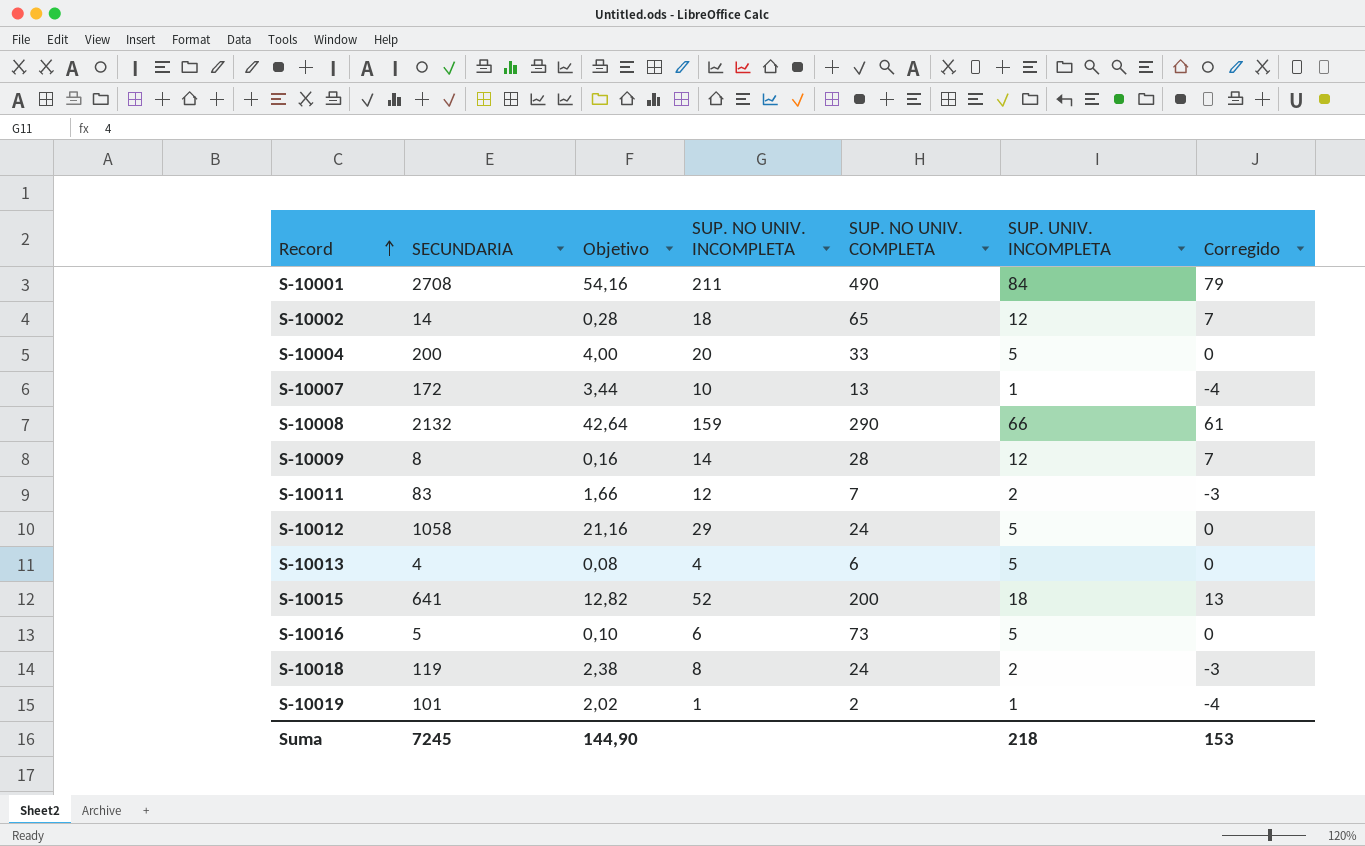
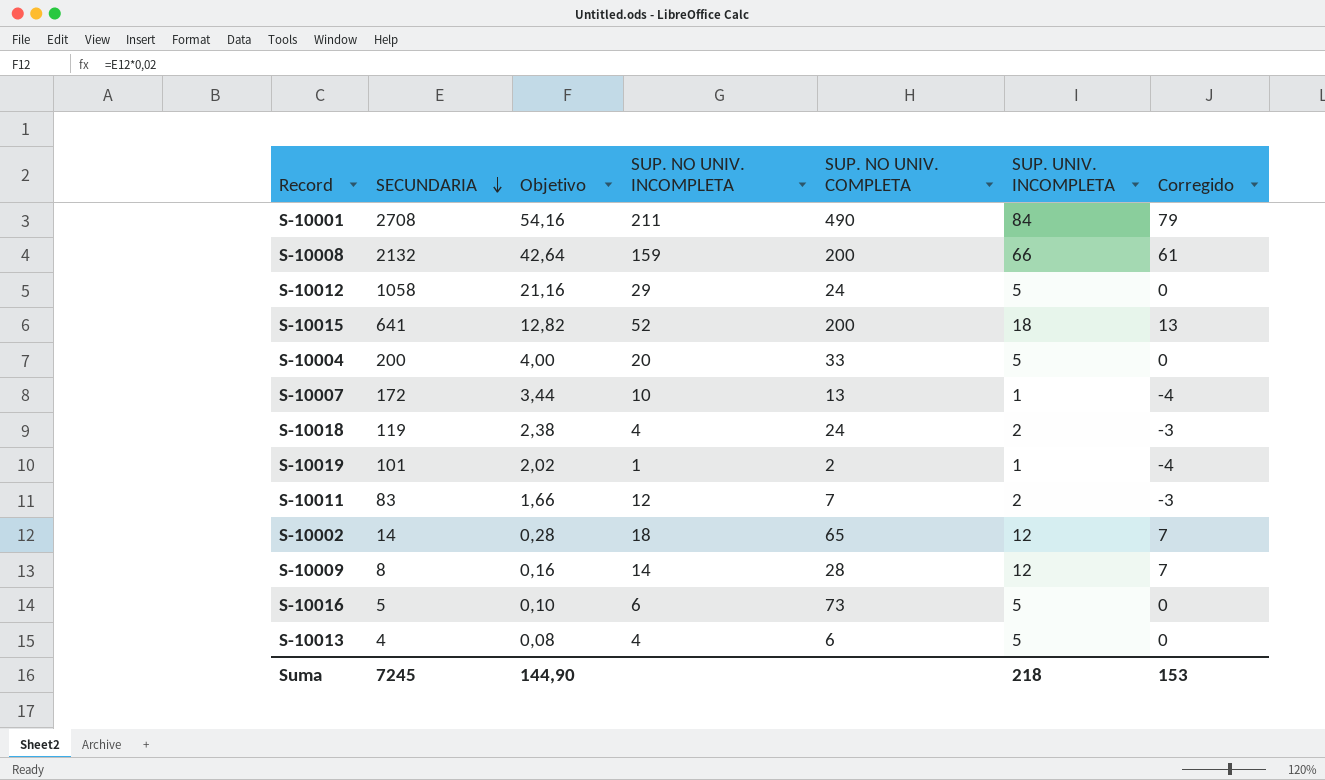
row order: Record ascending -> SECUNDARIA descending
S-10008 | SUP. NO UNIV. COMPLETA: 290 -> 200
S-10018 | SUP. NO UNIV. INCOMPLETA: 8 -> 4

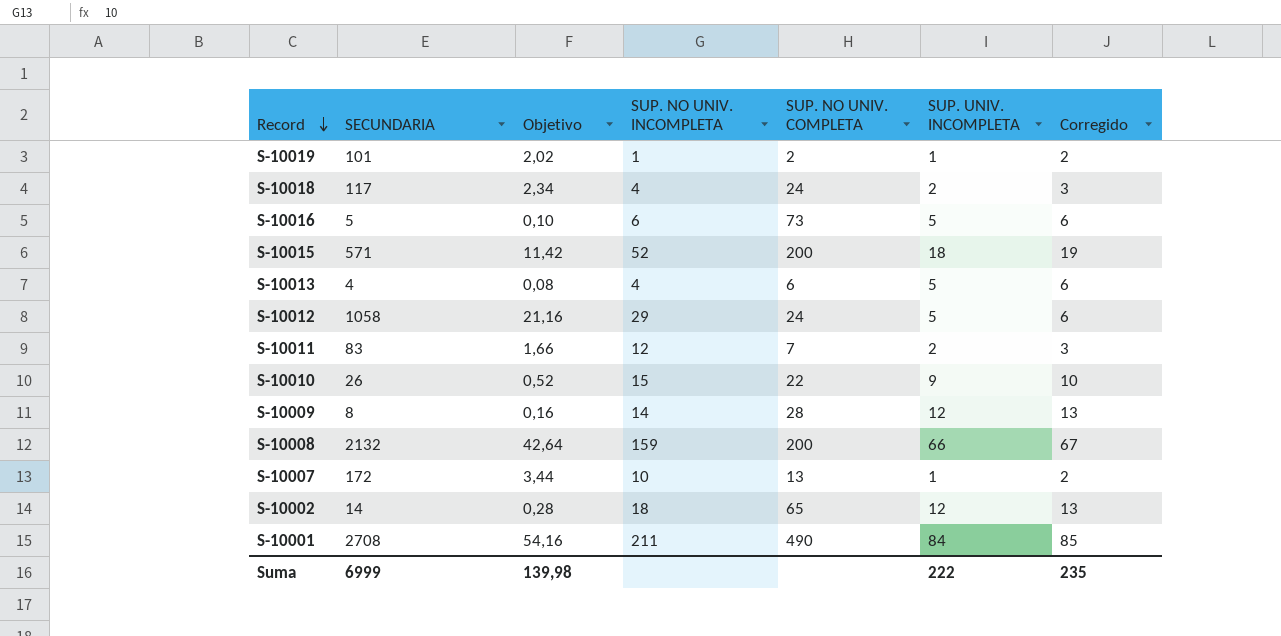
row order: SECUNDARIA descending -> Record descending
column Corregido | formula: [SUP. UNIV. INCOMPLETA] - 5 -> [SUP. UNIV. INCOMPLETA] + 1
row S-10004: 200 | 4,00 | 20 | 33 | 5 | 0 -> none
S-10018 | SECUNDARIA: 119 -> 117
S-10018 | Objetivo: 2,38 -> 2,34
S-10015 | SECUNDARIA: 641 -> 571
S-10015 | Objetivo: 12,82 -> 11,42
row S-10010: none -> 26 | 0,52 | 15 | 22 | 9 | 10
Suma | SECUNDARIA: 7245 -> 6999
Suma | Objetivo: 144,90 -> 139,98
Suma | SUP. UNIV. INCOMPLETA: 218 -> 222
Suma | Corregido: 153 -> 235

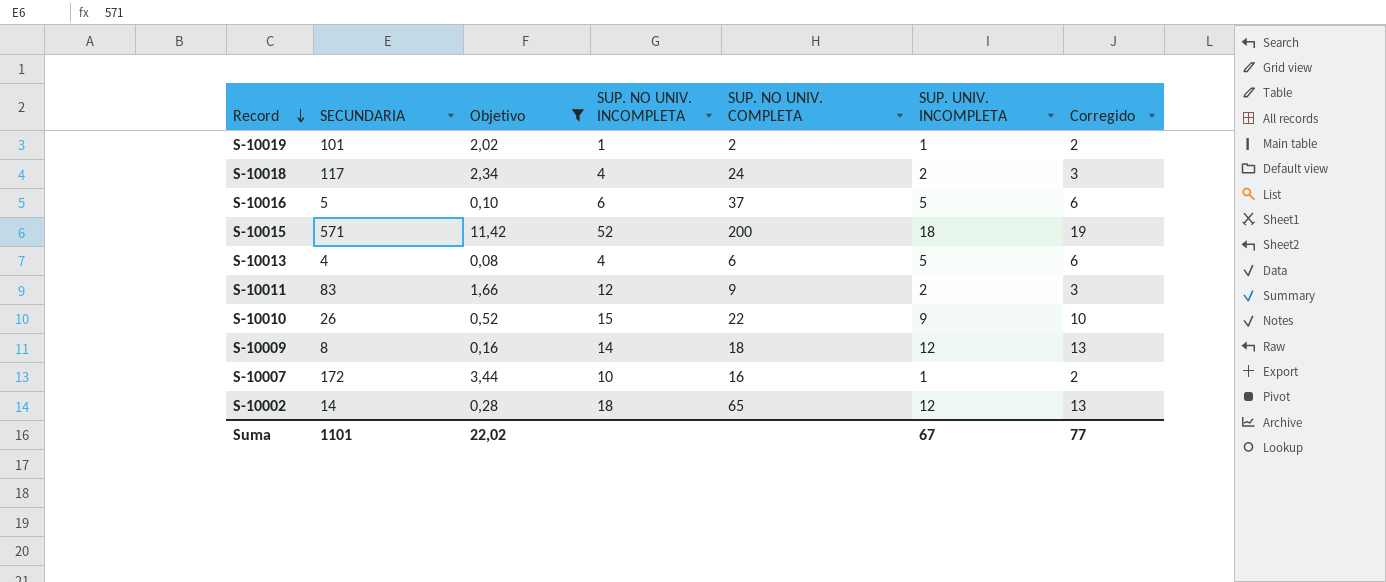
filter: none -> Objetivo <= 11,42
S-10016 | SUP. NO UNIV. COMPLETA: 73 -> 37
S-10011 | SUP. NO UNIV. COMPLETA: 7 -> 9
S-10009 | SUP. NO UNIV. COMPLETA: 28 -> 18
S-10007 | SUP. NO UNIV. COMPLETA: 13 -> 16
Suma | SECUNDARIA: 6999 -> 1101
Suma | Objetivo: 139,98 -> 22,02
Suma | SUP. UNIV. INCOMPLETA: 222 -> 67
Suma | Corregido: 235 -> 77

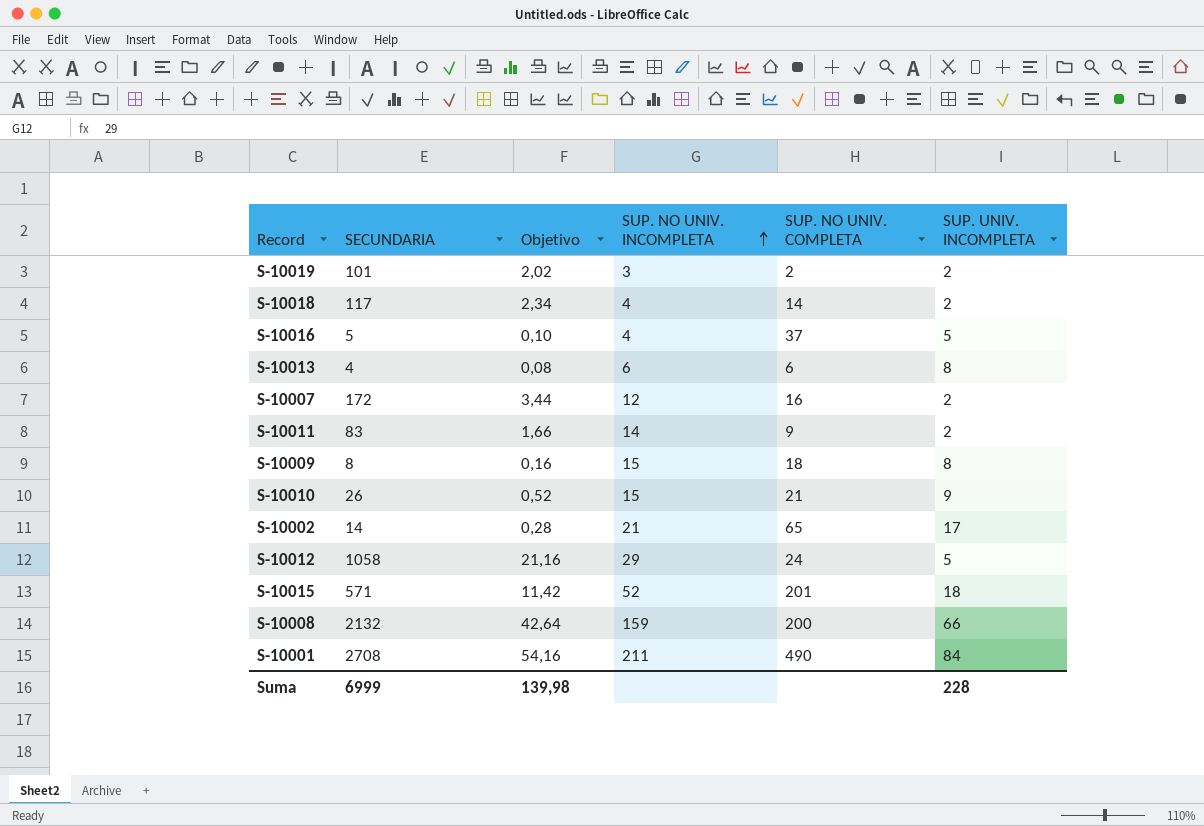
filter: Objetivo <= 11,42 -> none
row order: Record descending -> SUP. NO UNIV. INCOMPLETA ascending
column Corregido | formula: [SUP. UNIV. INCOMPLETA] + 1 -> none
S-10019 | SUP. NO UNIV. INCOMPLETA: 1 -> 3
S-10019 | SUP. UNIV. INCOMPLETA: 1 -> 2
S-10018 | SUP. NO UNIV. COMPLETA: 24 -> 14
S-10016 | SUP. NO UNIV. INCOMPLETA: 6 -> 4
S-10013 | SUP. NO UNIV. INCOMPLETA: 4 -> 6
S-10013 | SUP. UNIV. INCOMPLETA: 5 -> 8
S-10007 | SUP. NO UNIV. INCOMPLETA: 10 -> 12
S-10007 | SUP. UNIV. INCOMPLETA: 1 -> 2
S-10011 | SUP. NO UNIV. INCOMPLETA: 12 -> 14
S-10009 | SUP. NO UNIV. INCOMPLETA: 14 -> 15
S-10009 | SUP. UNIV. INCOMPLETA: 12 -> 8
S-10010 | SUP. NO UNIV. COMPLETA: 22 -> 21
S-10002 | SUP. NO UNIV. INCOMPLETA: 18 -> 21
S-10002 | SUP. UNIV. INCOMPLETA: 12 -> 17
S-10015 | SUP. NO UNIV. COMPLETA: 200 -> 201
Suma | SECUNDARIA: 1101 -> 6999
Suma | Objetivo: 22,02 -> 139,98
Suma | SUP. UNIV. INCOMPLETA: 67 -> 228

